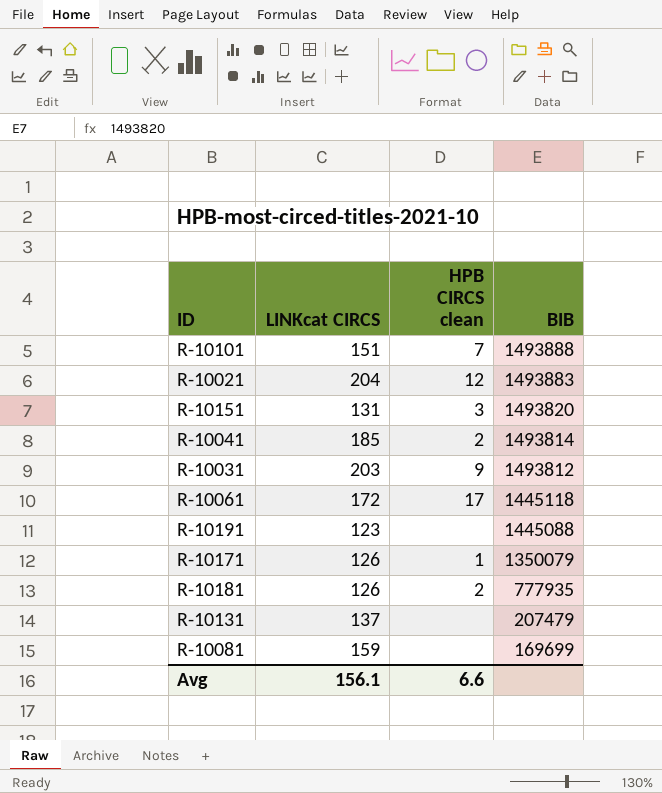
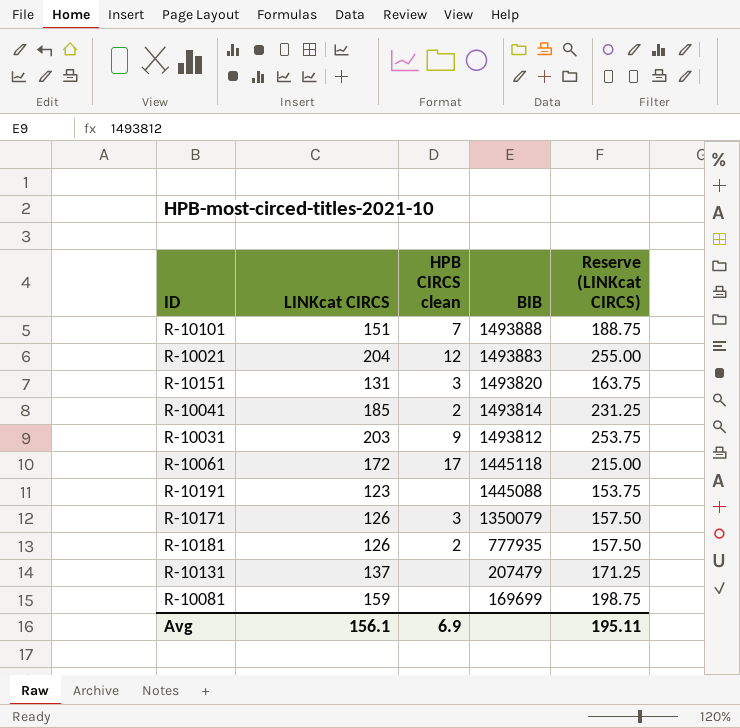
column Reserve (LINKcat CIRCS) | formula: none -> [LINKcat CIRCS] * 1.25
R-10171 | HPB CIRCS clean: 1 -> 3
Avg | HPB CIRCS clean: 6.6 -> 6.9

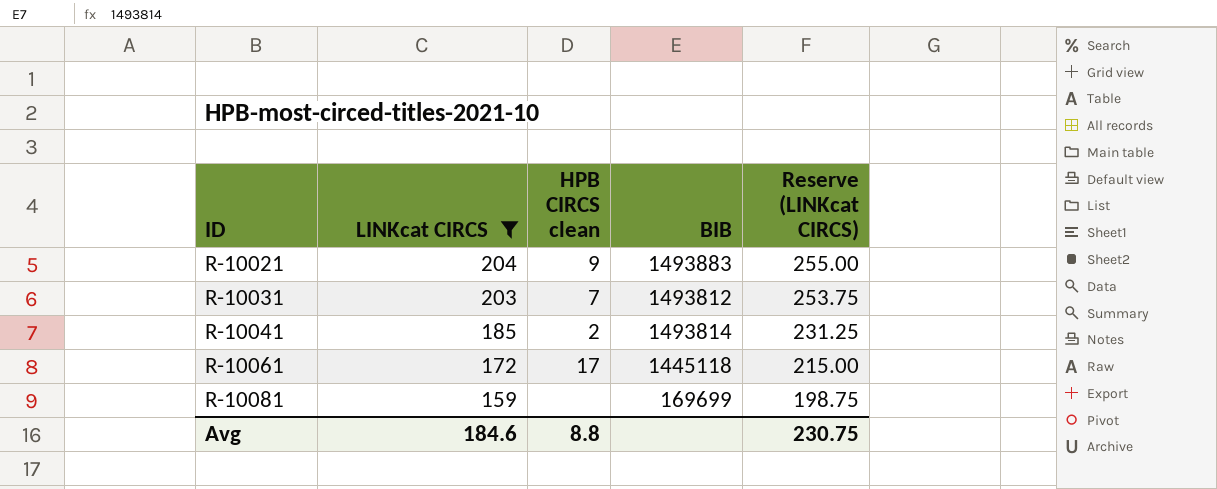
filter: none -> LINKcat CIRCS >= 159
row order: BIB descending -> ID ascending
R-10021 | HPB CIRCS clean: 12 -> 9
R-10031 | HPB CIRCS clean: 9 -> 7
Avg | LINKcat CIRCS: 156.1 -> 184.6
Avg | HPB CIRCS clean: 6.9 -> 8.8
Avg | Reserve (LINKcat CIRCS): 195.11 -> 230.75

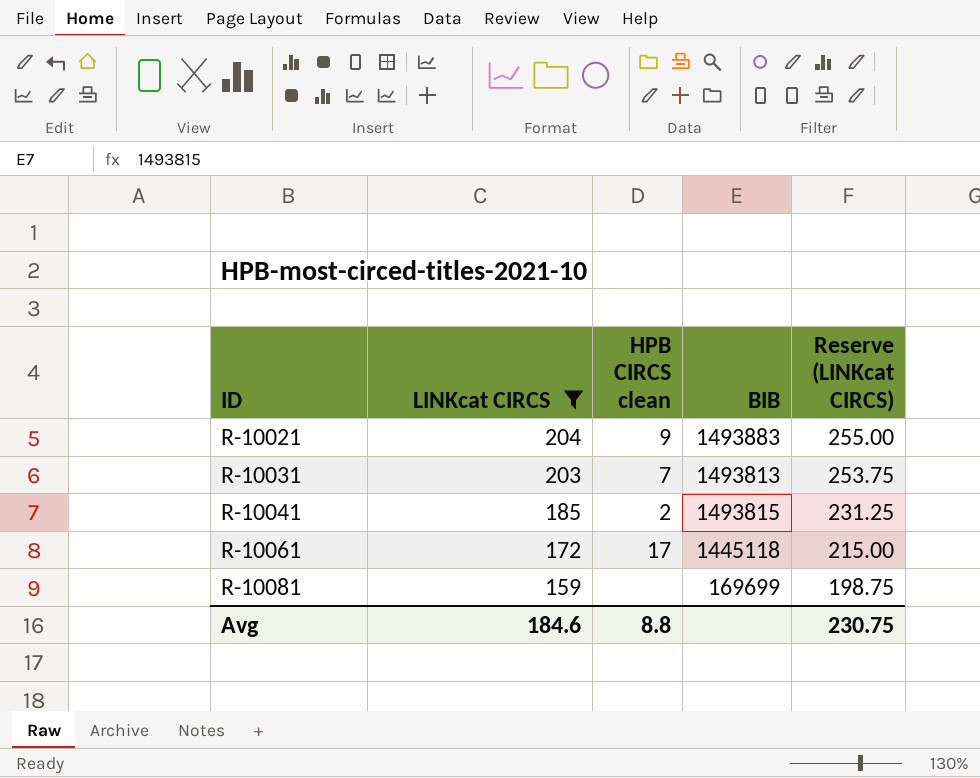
R-10031 | BIB: 1493812 -> 1493813
R-10041 | BIB: 1493814 -> 1493815

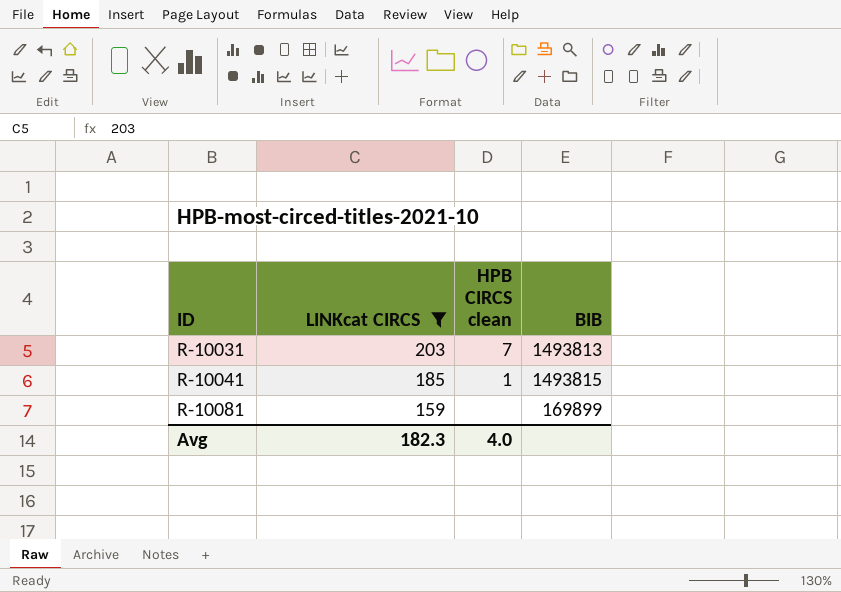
column Reserve (LINKcat CIRCS) | formula: [LINKcat CIRCS] * 1.25 -> none
row R-10021: 204 | 9 | 1493883 | 255.00 -> none
row R-10061: 172 | 17 | 1445118 | 215.00 -> none
R-10041 | HPB CIRCS clean: 2 -> 1
R-10081 | BIB: 169699 -> 169899
Avg | LINKcat CIRCS: 184.6 -> 182.3
Avg | HPB CIRCS clean: 8.8 -> 4.0

